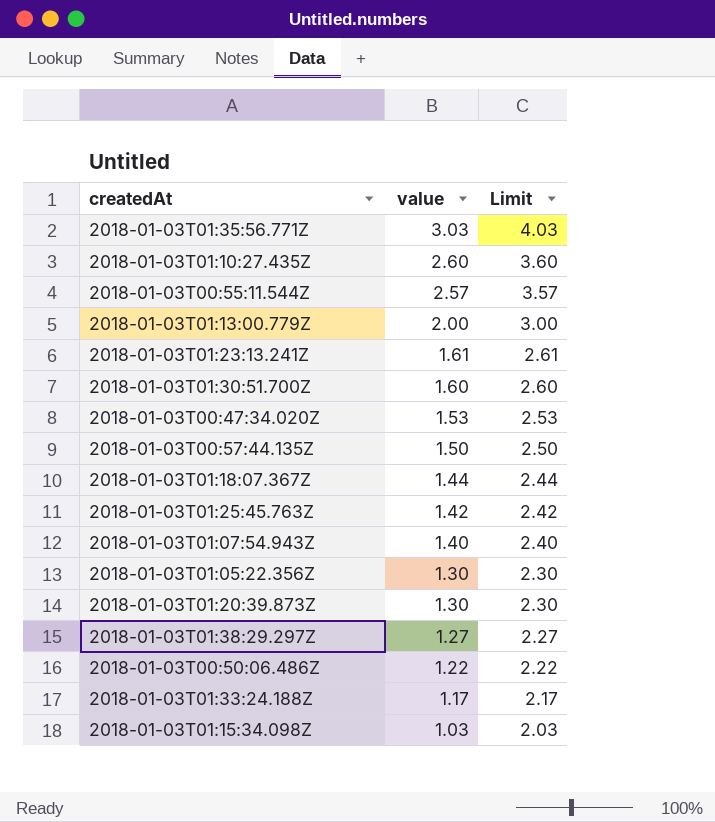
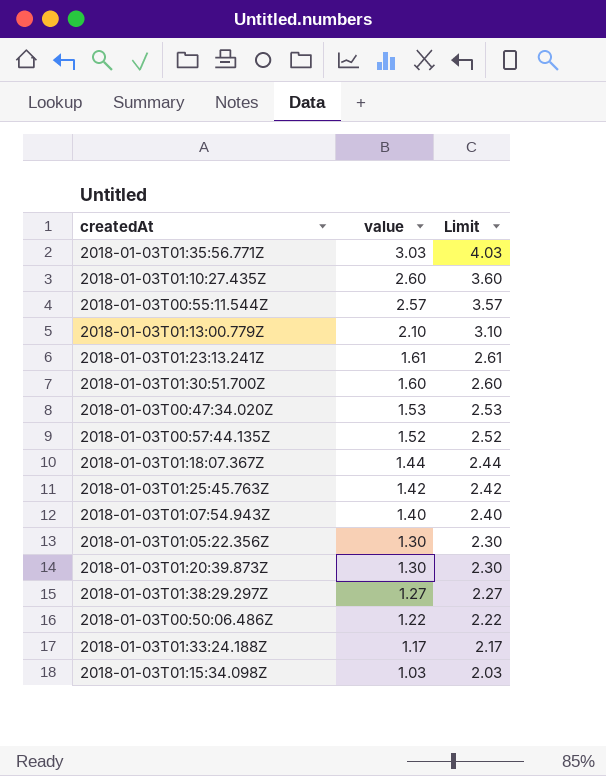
2018-01-03T01:13:00.779Z | value: 2.00 -> 2.10
2018-01-03T01:13:00.779Z | Limit: 3.00 -> 3.10
2018-01-03T00:57:44.135Z | value: 1.50 -> 1.52
2018-01-03T00:57:44.135Z | Limit: 2.50 -> 2.52

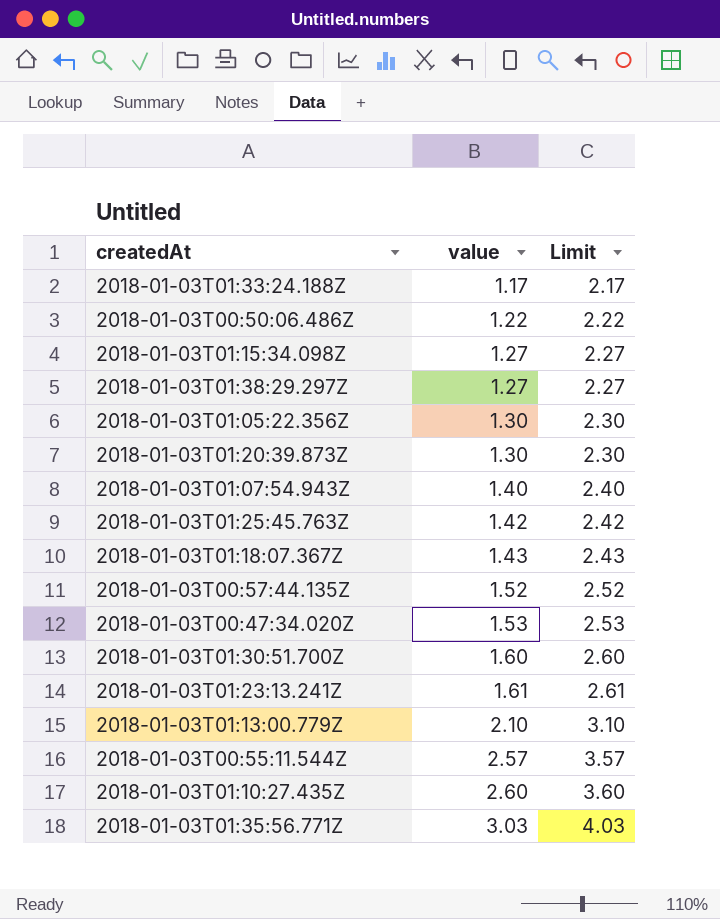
row order: value descending -> value ascending
2018-01-03T01:15:34.098Z | value: 1.03 -> 1.27
2018-01-03T01:15:34.098Z | Limit: 2.03 -> 2.27
2018-01-03T01:18:07.367Z | value: 1.44 -> 1.43
2018-01-03T01:18:07.367Z | Limit: 2.44 -> 2.43

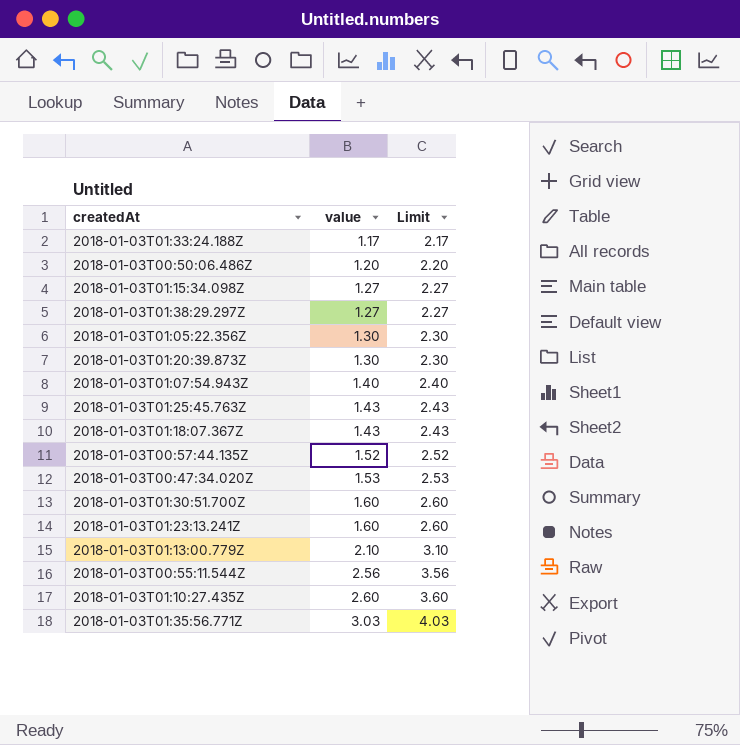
2018-01-03T00:50:06.486Z | value: 1.22 -> 1.20
2018-01-03T00:50:06.486Z | Limit: 2.22 -> 2.20
2018-01-03T01:25:45.763Z | value: 1.42 -> 1.43
2018-01-03T01:25:45.763Z | Limit: 2.42 -> 2.43
2018-01-03T01:23:13.241Z | value: 1.61 -> 1.60
2018-01-03T01:23:13.241Z | Limit: 2.61 -> 2.60
2018-01-03T00:55:11.544Z | value: 2.57 -> 2.56
2018-01-03T00:55:11.544Z | Limit: 3.57 -> 3.56

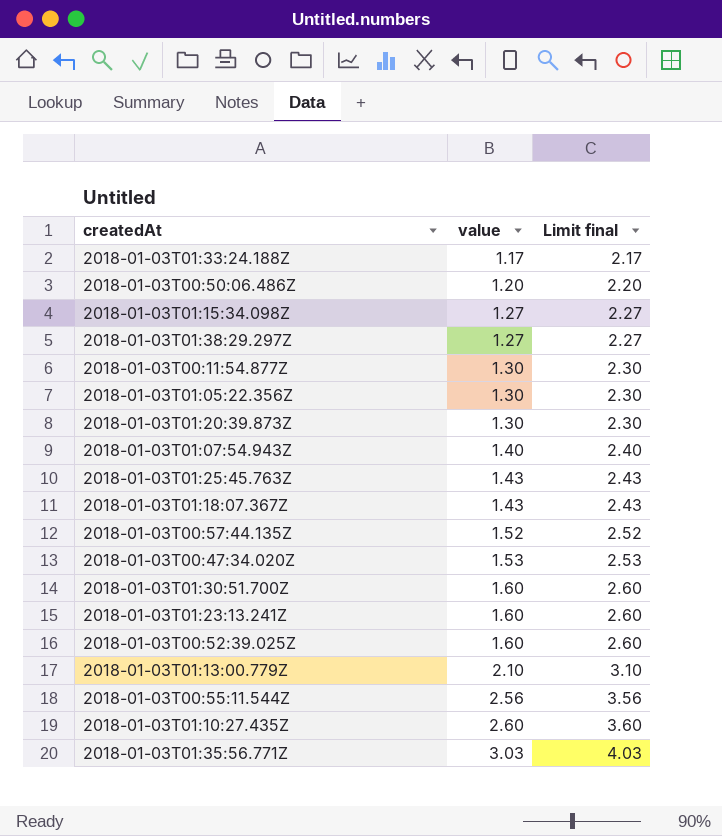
column name: Limit -> Limit final
row 2018-01-03T00:11:54.877Z: none -> 1.30 | 2.30
row 2018-01-03T00:52:39.025Z: none -> 1.60 | 2.60

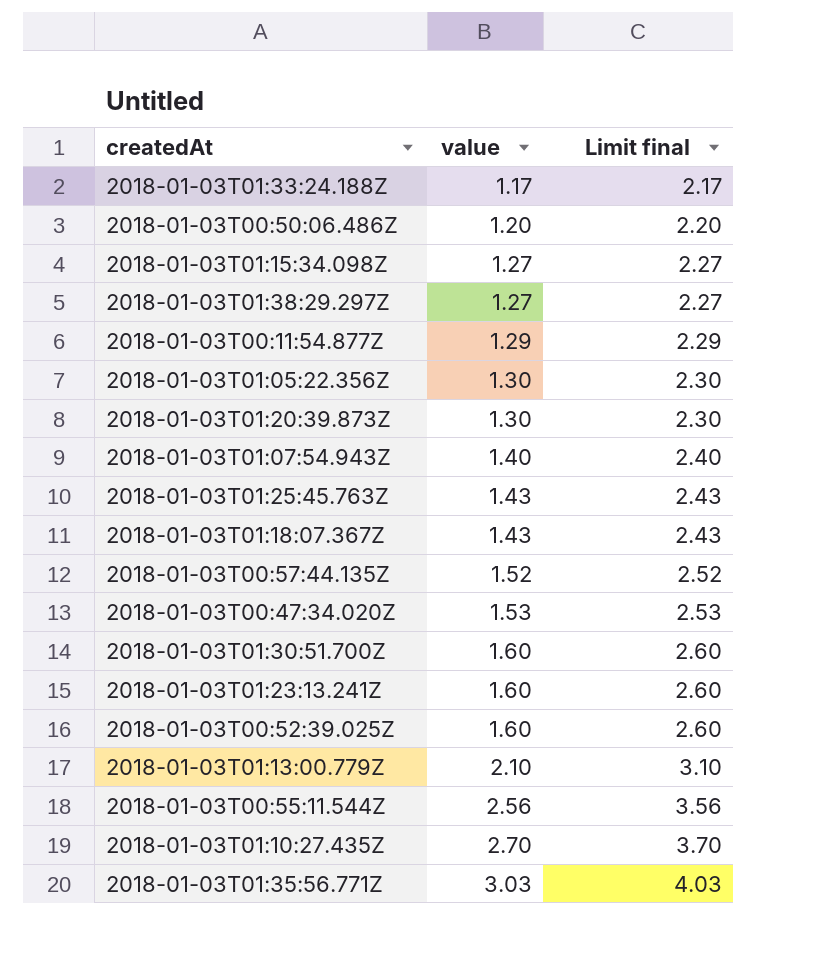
2018-01-03T00:11:54.877Z | value: 1.30 -> 1.29
2018-01-03T00:11:54.877Z | Limit final: 2.30 -> 2.29
2018-01-03T01:10:27.435Z | value: 2.60 -> 2.70
2018-01-03T01:10:27.435Z | Limit final: 3.60 -> 3.70

